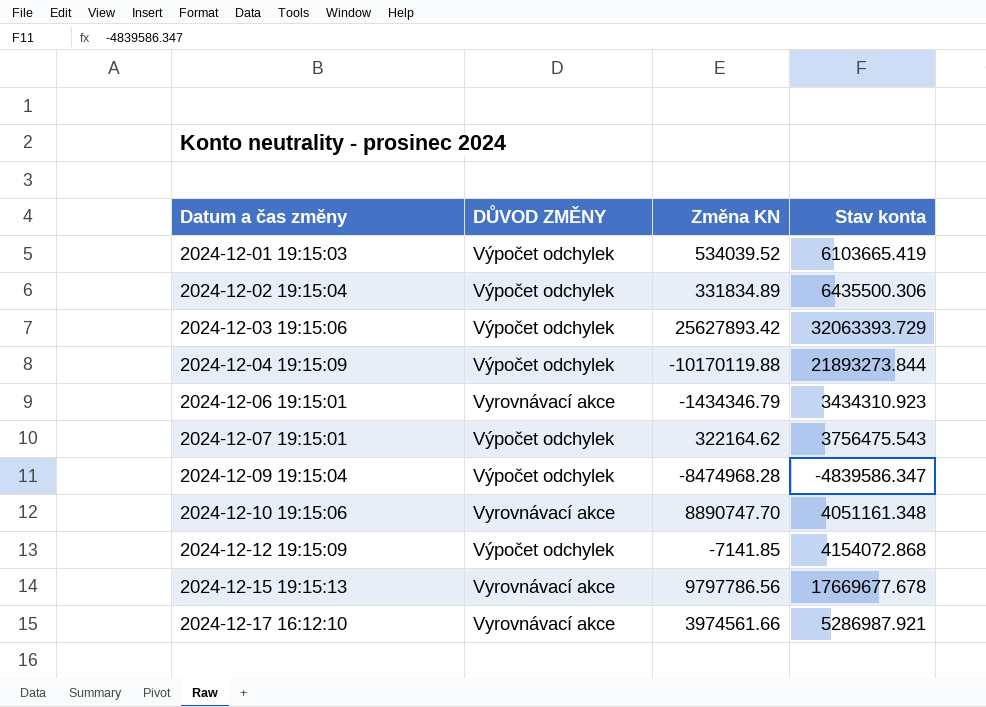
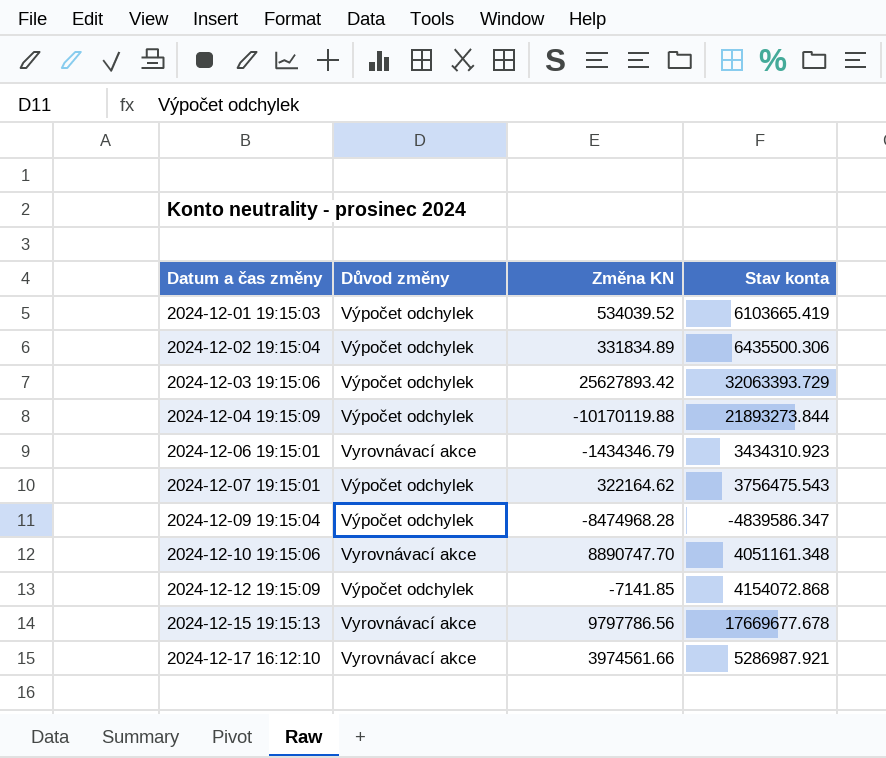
column name: DŮVOD ZMĚNY -> Důvod změny

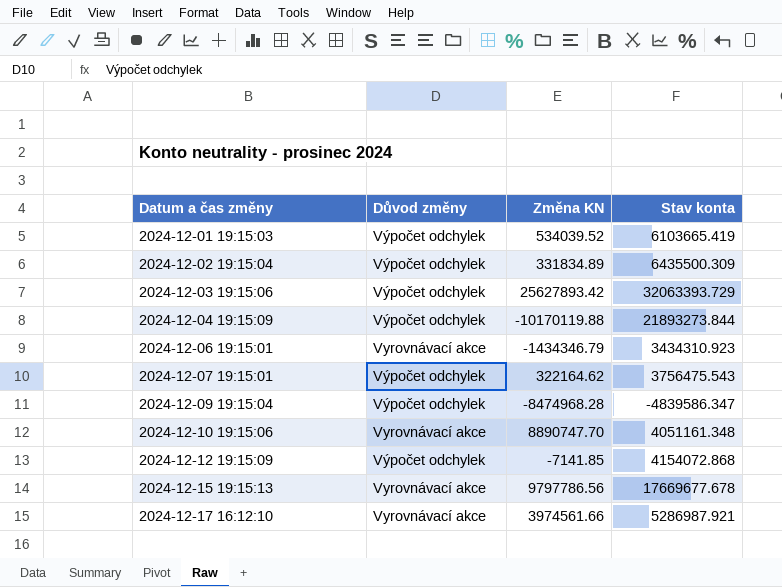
2024-12-02 19:15:04 | Stav konta: 6435500.306 -> 6435500.309

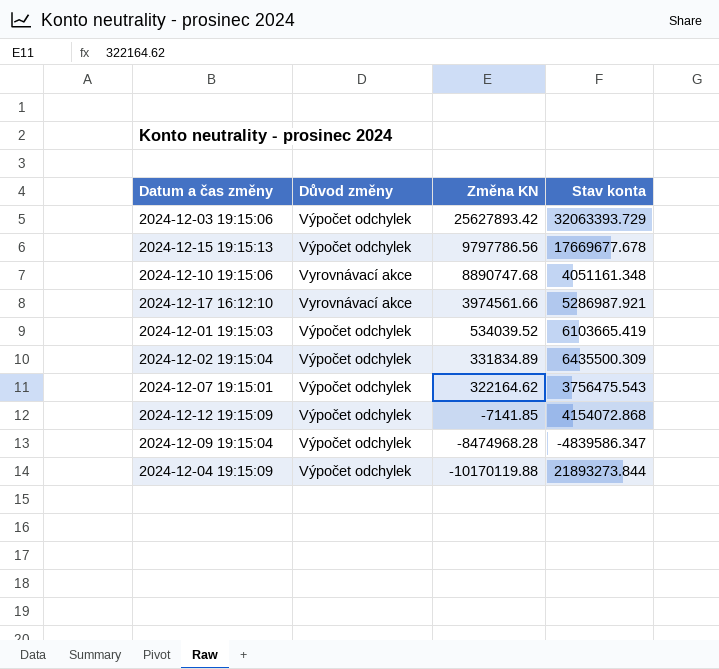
row order: Datum a čas změny ascending -> Změna KN descending
row 2024-12-06 19:15:01: Vyrovnávací akce | -1434346.79 | 3434310.923 -> none
2024-12-15 19:15:13 | Důvod změny: Vyrovnávací akce -> Výpočet odchylek
2024-12-10 19:15:06 | Změna KN: 8890747.70 -> 8890747.68

